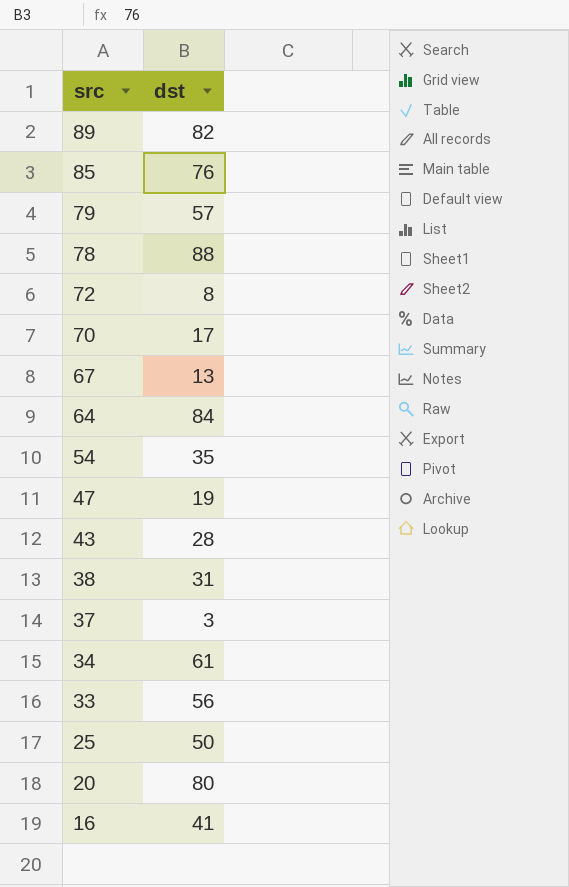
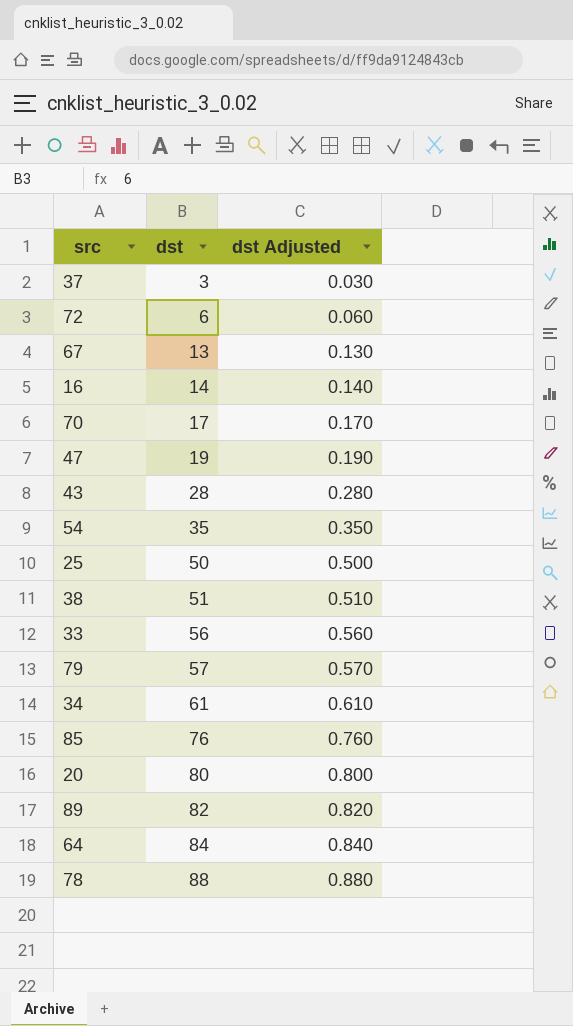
row order: src descending -> dst ascending
column dst Adjusted | formula: none -> [dst] * 0.01
72 | dst: 8 -> 6
16 | dst: 41 -> 14
38 | dst: 31 -> 51

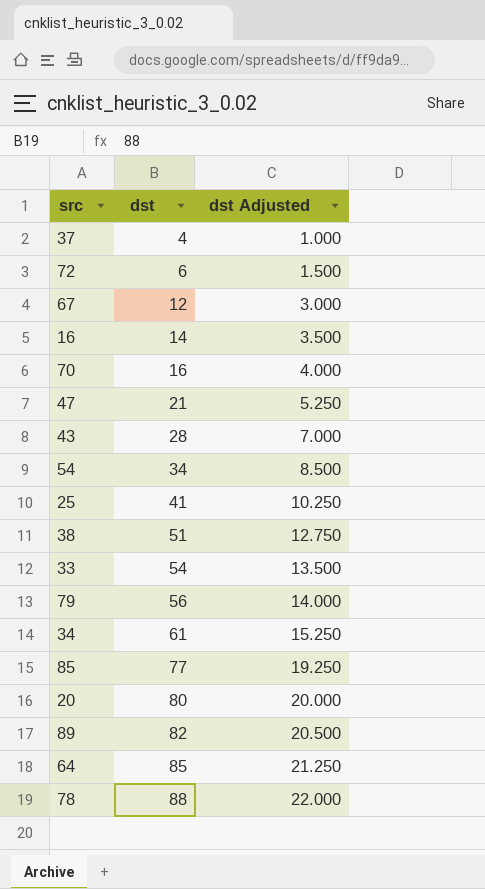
column dst Adjusted | formula: [dst] * 0.01 -> [dst] * 0.25
37 | dst: 3 -> 4
67 | dst: 13 -> 12
70 | dst: 17 -> 16
47 | dst: 19 -> 21
54 | dst: 35 -> 34
25 | dst: 50 -> 41
33 | dst: 56 -> 54
79 | dst: 57 -> 56
85 | dst: 76 -> 77
64 | dst: 84 -> 85

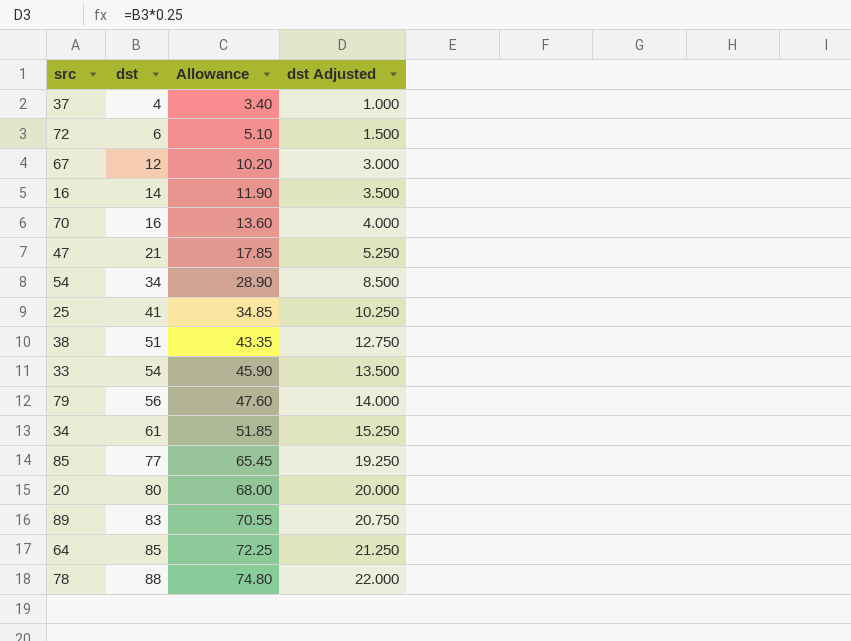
column Allowance | formula: none -> [dst] * 0.85
row 43: 28 | 7.000 -> none
89 | dst: 82 -> 83
89 | dst Adjusted: 20.500 -> 20.750

